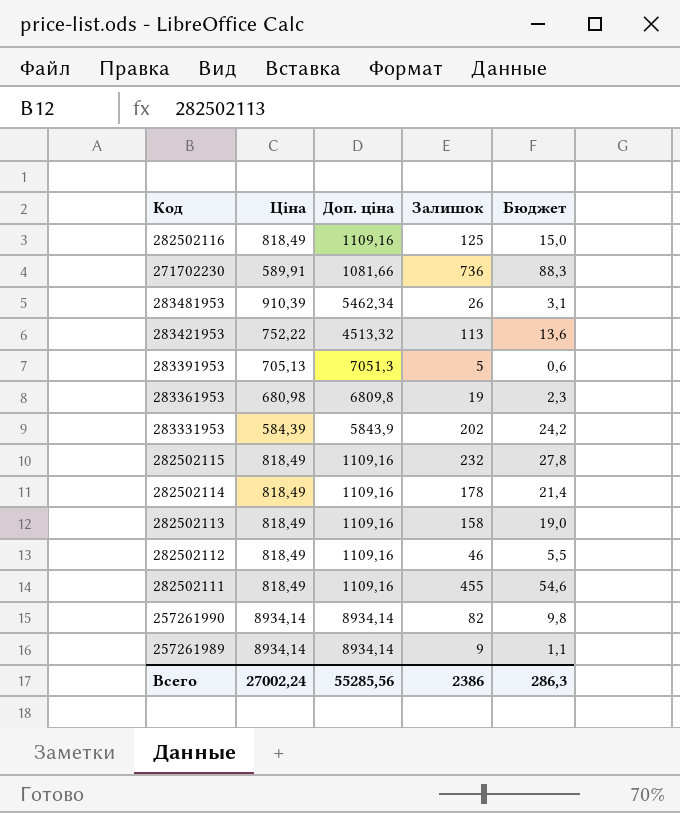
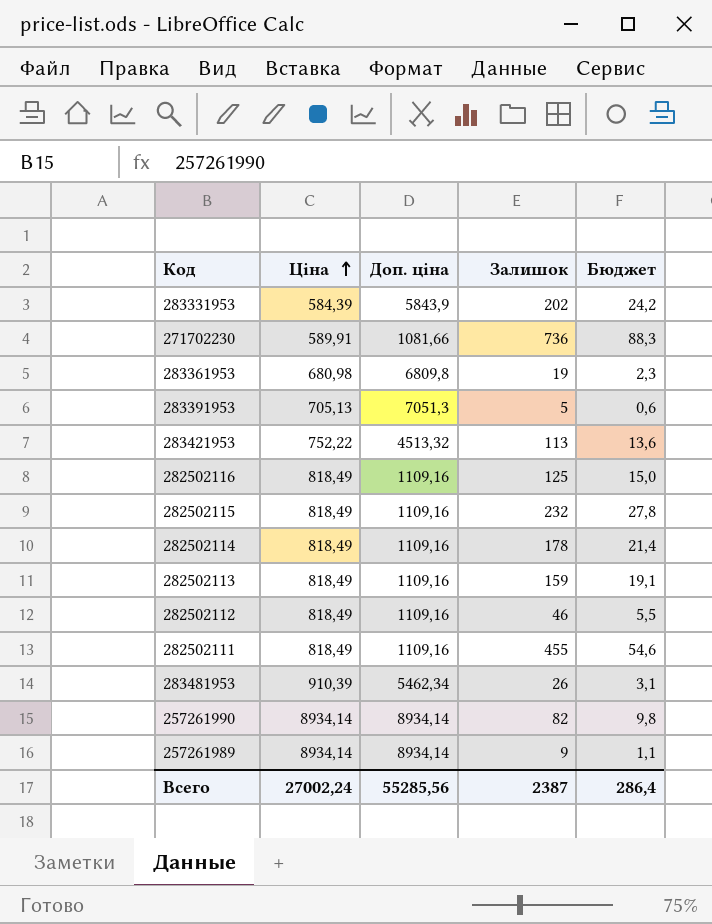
row order: none -> Ціна ascending
282502113 | Залишок: 158 -> 159
282502113 | Бюджет: 19,0 -> 19,1
Всего | Залишок: 2386 -> 2387
Всего | Бюджет: 286,3 -> 286,4

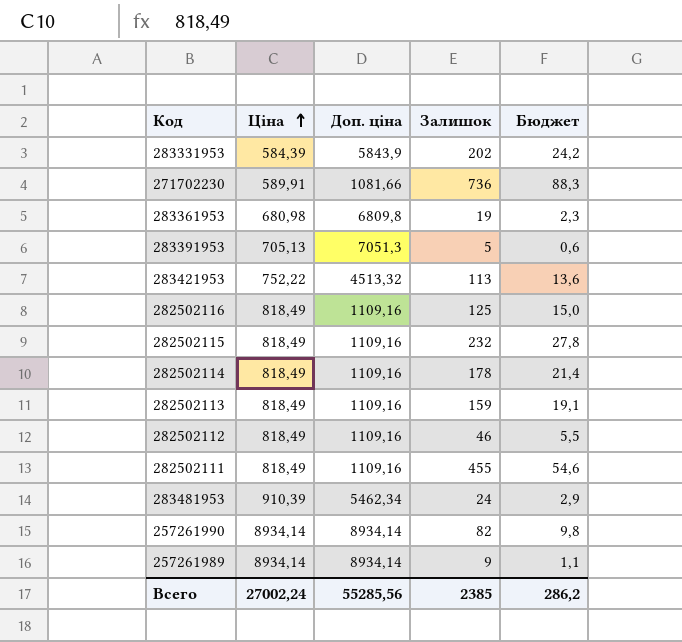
283481953 | Залишок: 26 -> 24
283481953 | Бюджет: 3,1 -> 2,9
Всего | Залишок: 2387 -> 2385
Всего | Бюджет: 286,4 -> 286,2

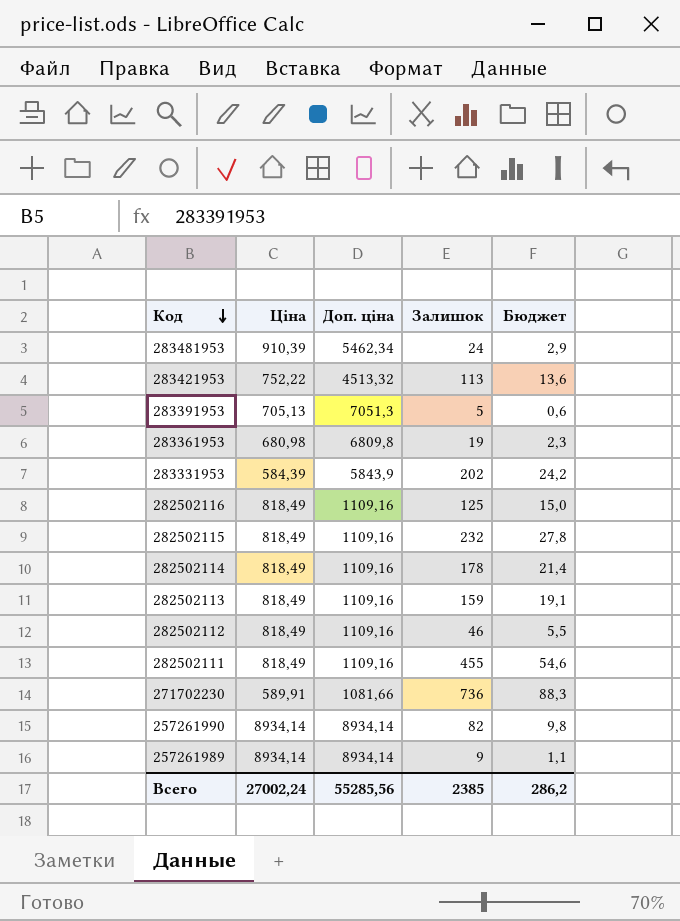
row order: Ціна ascending -> Код descending

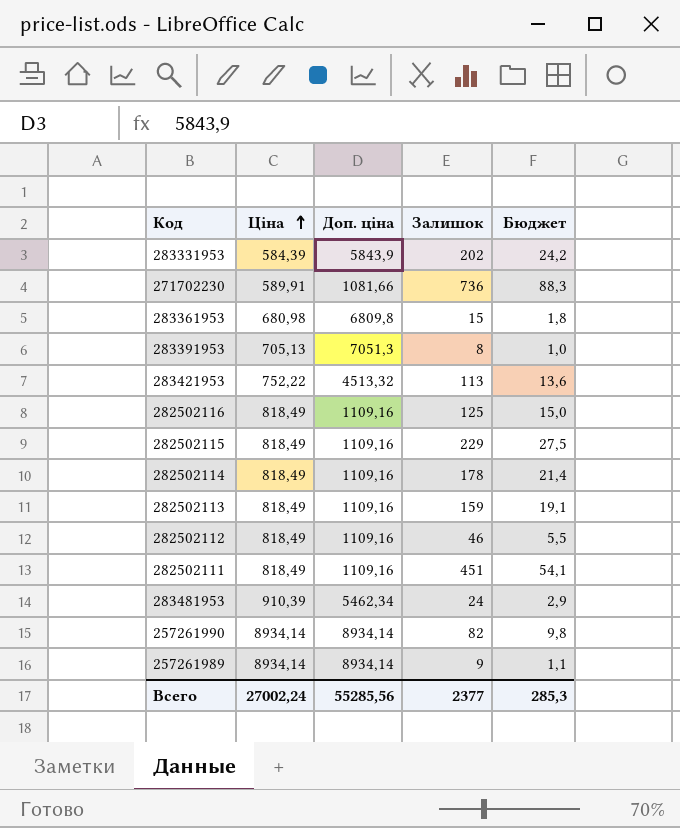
row order: Код descending -> Ціна ascending
283361953 | Залишок: 19 -> 15
283361953 | Бюджет: 2,3 -> 1,8
283391953 | Залишок: 5 -> 8
283391953 | Бюджет: 0,6 -> 1,0
282502115 | Залишок: 232 -> 229
282502115 | Бюджет: 27,8 -> 27,5
282502111 | Залишок: 455 -> 451
282502111 | Бюджет: 54,6 -> 54,1
Всего | Залишок: 2385 -> 2377
Всего | Бюджет: 286,2 -> 285,3

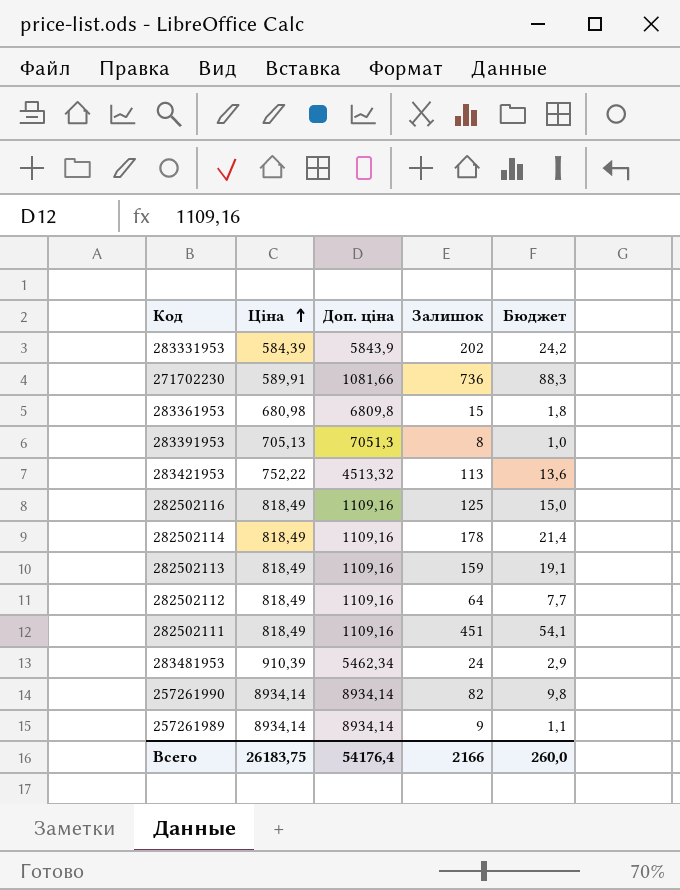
row 282502115: 818,49 | 1109,16 | 229 | 27,5 -> none
282502112 | Залишок: 46 -> 64
282502112 | Бюджет: 5,5 -> 7,7
Всего | Ціна: 27002,24 -> 26183,75
Всего | Доп. ціна: 55285,56 -> 54176,4
Всего | Залишок: 2377 -> 2166
Всего | Бюджет: 285,3 -> 260,0

